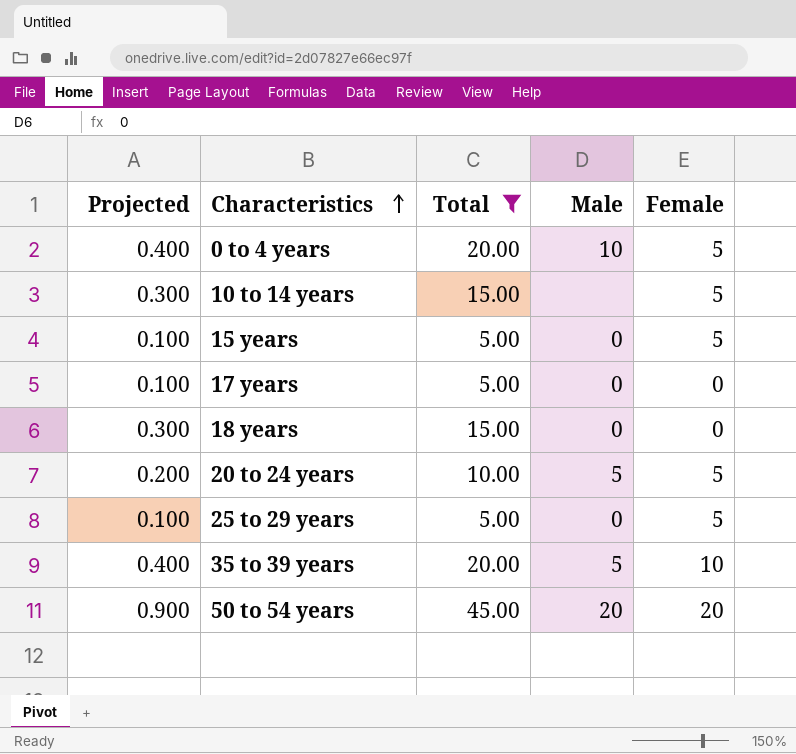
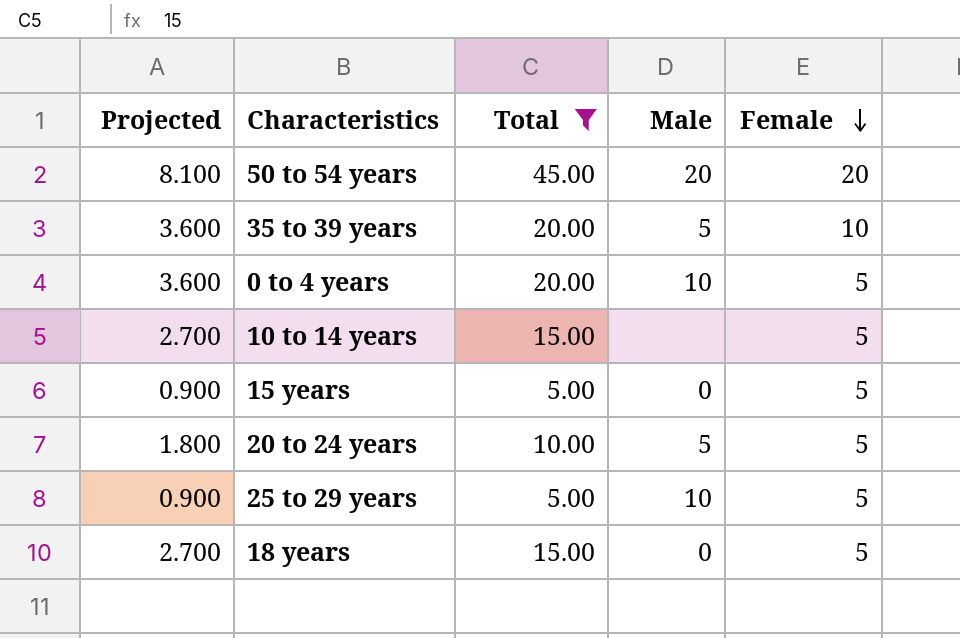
row order: Characteristics ascending -> Female descending
column Projected | formula: [Total] * 0.02 -> [Total] * 0.18
row 17 years: 0.100 | 5.00 | 0 | 0 -> none
25 to 29 years | Male: 0 -> 10
18 years | Female: 0 -> 5

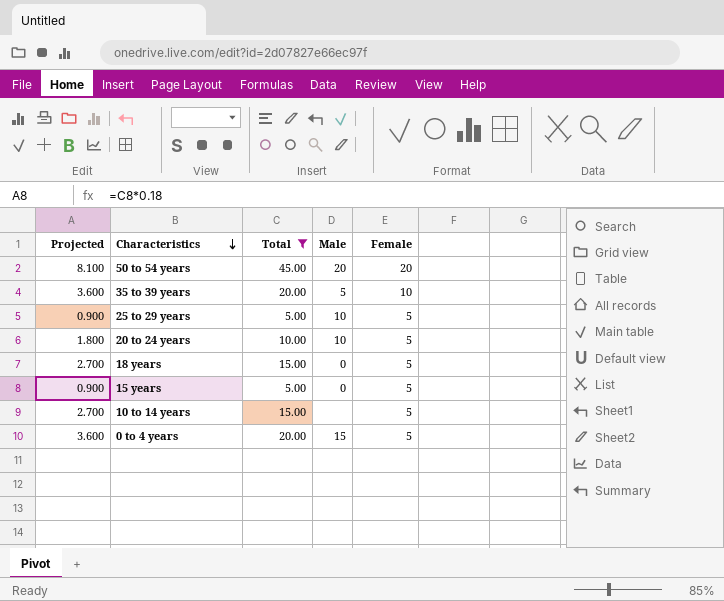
row order: Female descending -> Characteristics descending
20 to 24 years | Male: 5 -> 10
0 to 4 years | Male: 10 -> 15

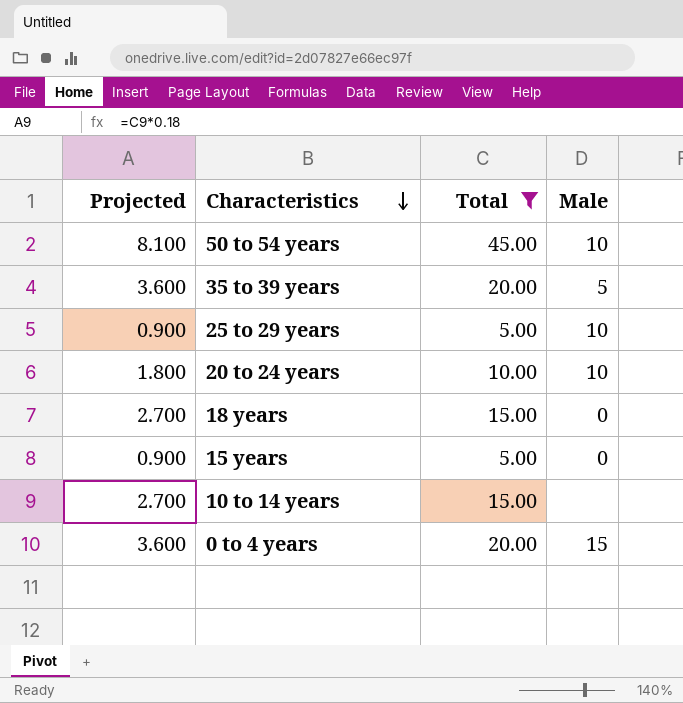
column Female | position: 5 -> none
50 to 54 years | Male: 20 -> 10

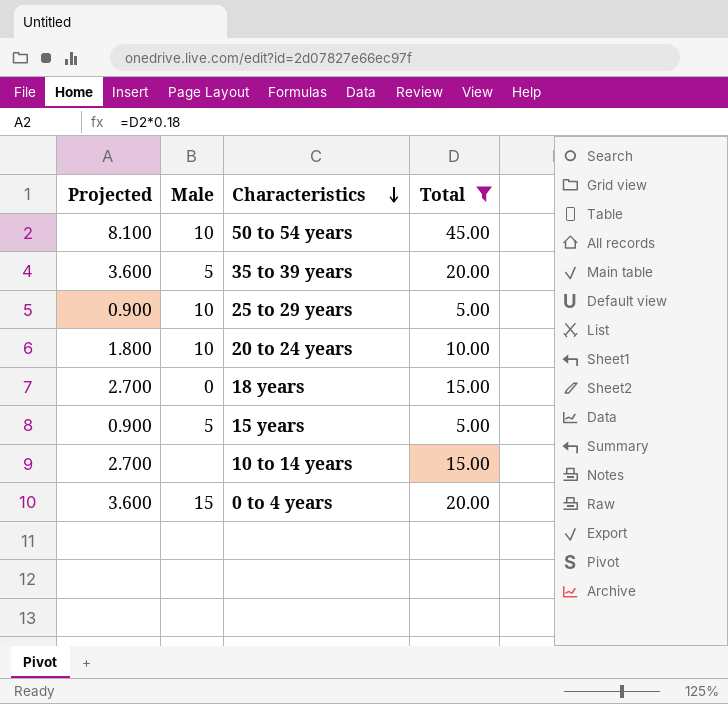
column Male | position: 4 -> 2
15 years | Male: 0 -> 5

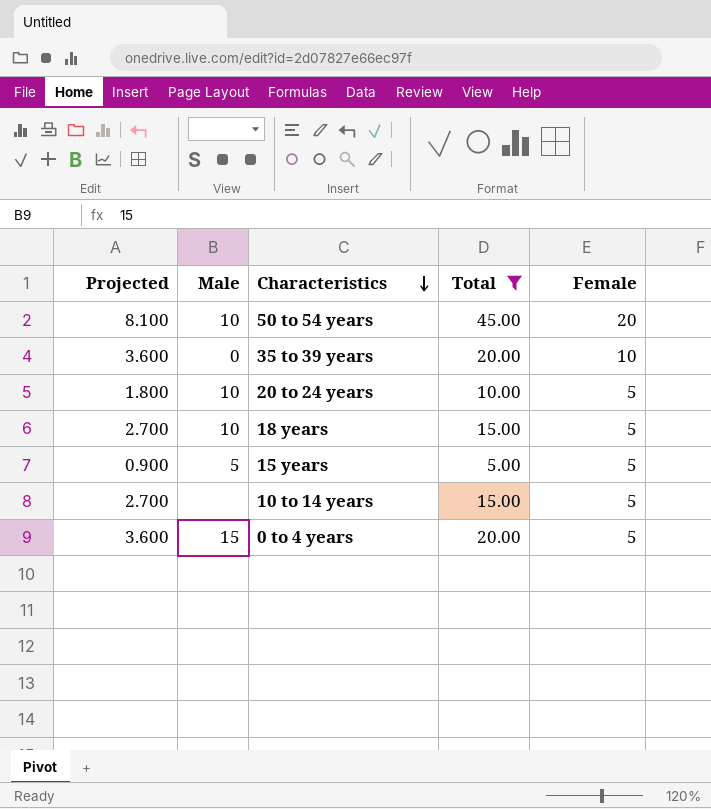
column Female | position: none -> 5
row 25 to 29 years: 0.900 | 10 | 5.00 -> none
35 to 39 years | Male: 5 -> 0
18 years | Male: 0 -> 10

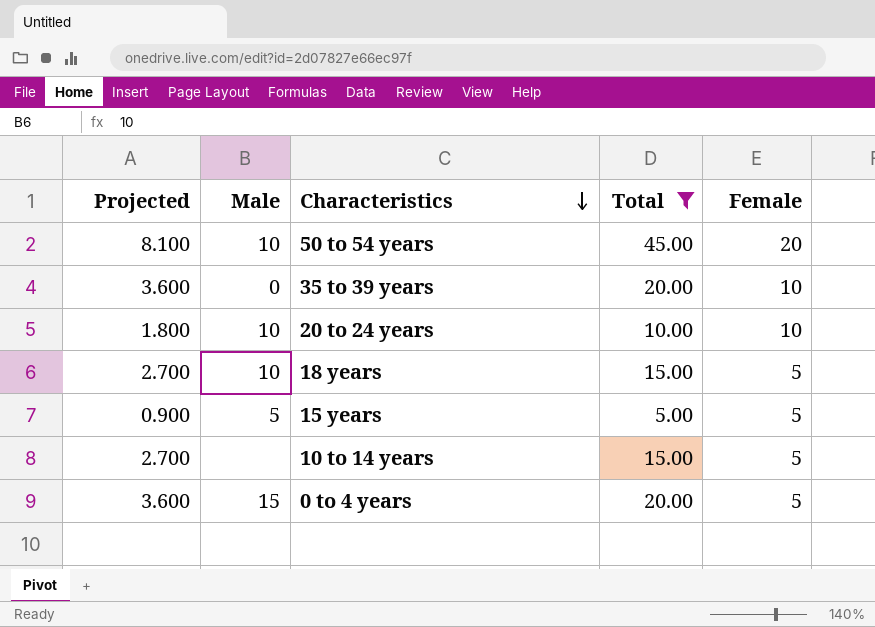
20 to 24 years | Female: 5 -> 10

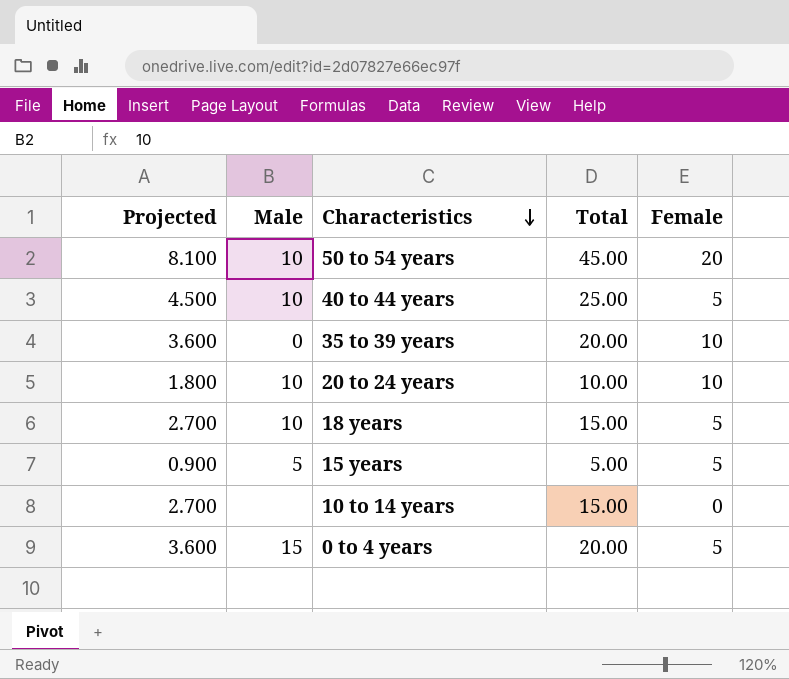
filter: Total != 25.00 -> none
10 to 14 years | Female: 5 -> 0

